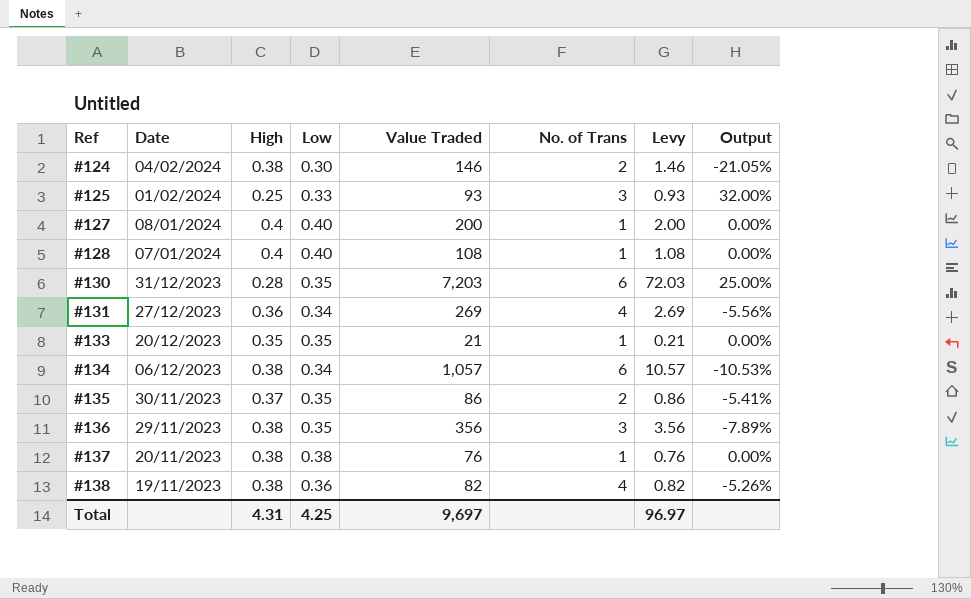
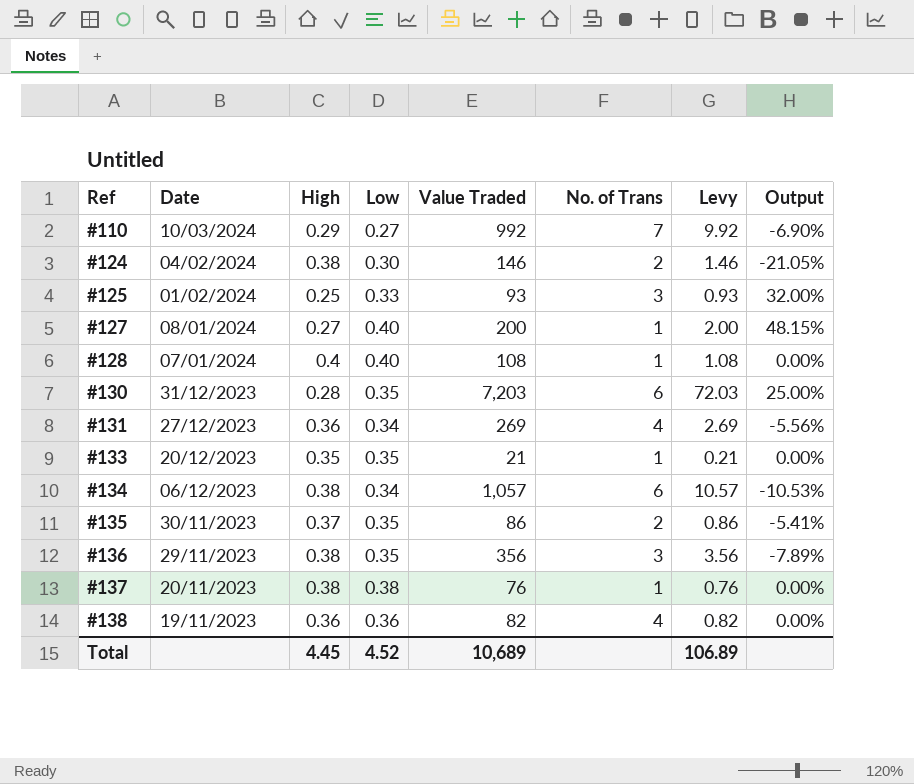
row #110: none -> 10/03/2024 | 0.29 | 0.27 | 992 | 7 | 9.92 | -6.90%
#127 | High: 0.4 -> 0.27
#127 | Output: 0.00% -> 48.15%
#138 | High: 0.38 -> 0.36
#138 | Output: -5.26% -> 0.00%
Total | High: 4.31 -> 4.45
Total | Low: 4.25 -> 4.52
Total | Value Traded: 9,697 -> 10,689
Total | Levy: 96.97 -> 106.89

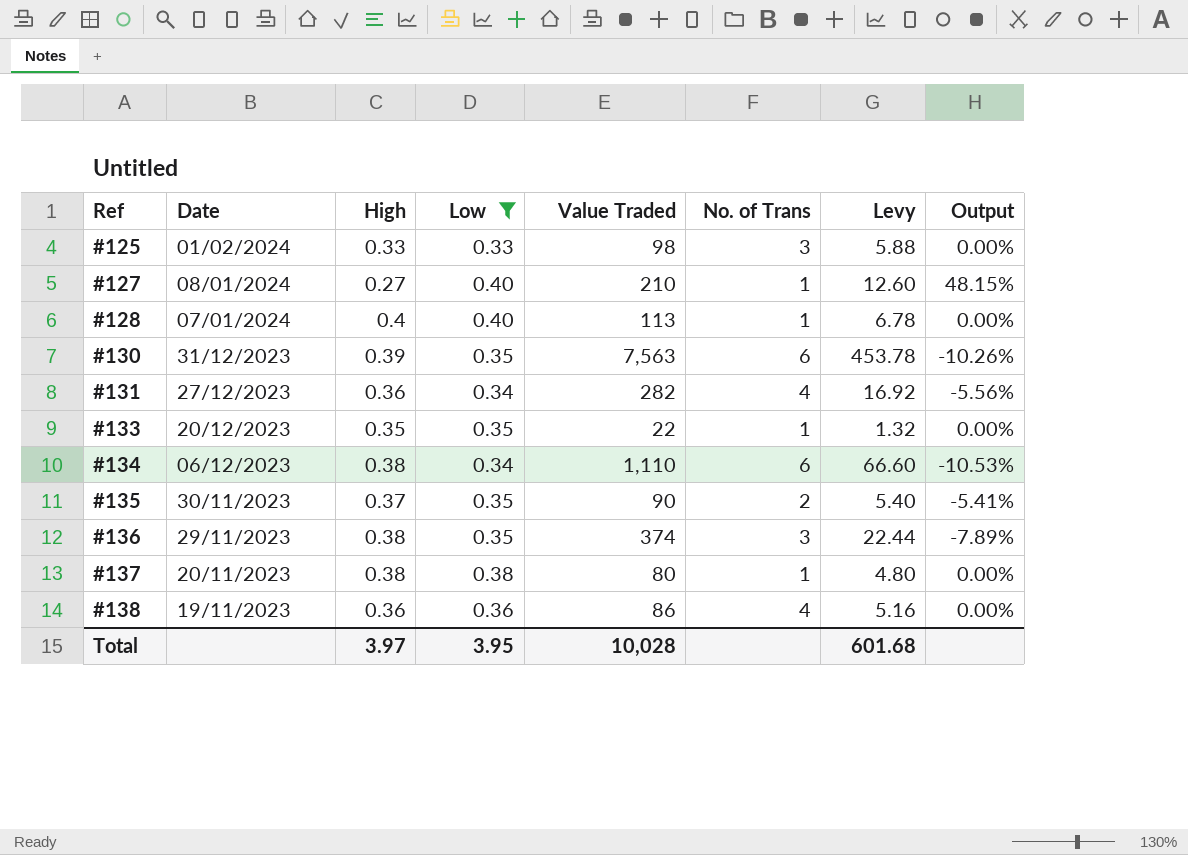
filter: none -> Low >= 0.33
column Levy | formula: [Value Traded] * 0.01 -> [Value Traded] * 0.06
#125 | High: 0.25 -> 0.33
#125 | Value Traded: 93 -> 98
#125 | Output: 32.00% -> 0.00%
#127 | Value Traded: 200 -> 210
#128 | Value Traded: 108 -> 113
#130 | High: 0.28 -> 0.39
#130 | Value Traded: 7,203 -> 7,563
#130 | Output: 25.00% -> -10.26%
#131 | Value Traded: 269 -> 282
#133 | Value Traded: 21 -> 22
#134 | Value Traded: 1,057 -> 1,110
#135 | Value Traded: 86 -> 90
#136 | Value Traded: 356 -> 374
#137 | Value Traded: 76 -> 80
#138 | Value Traded: 82 -> 86
Total | High: 4.45 -> 3.97
Total | Low: 4.52 -> 3.95
Total | Value Traded: 10,689 -> 10,028
Total | Levy: 106.89 -> 601.68

